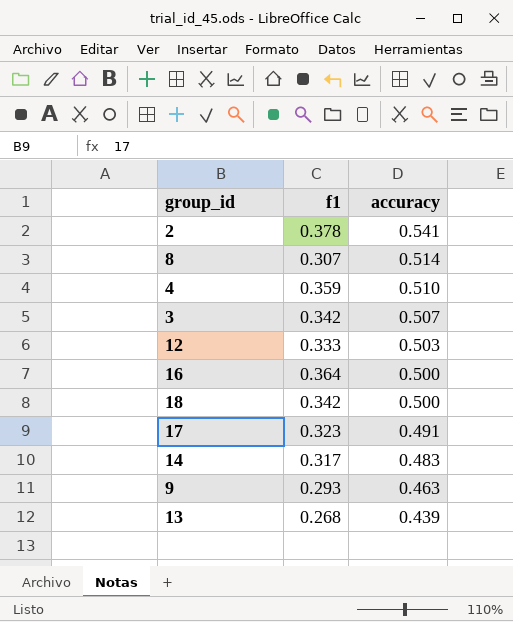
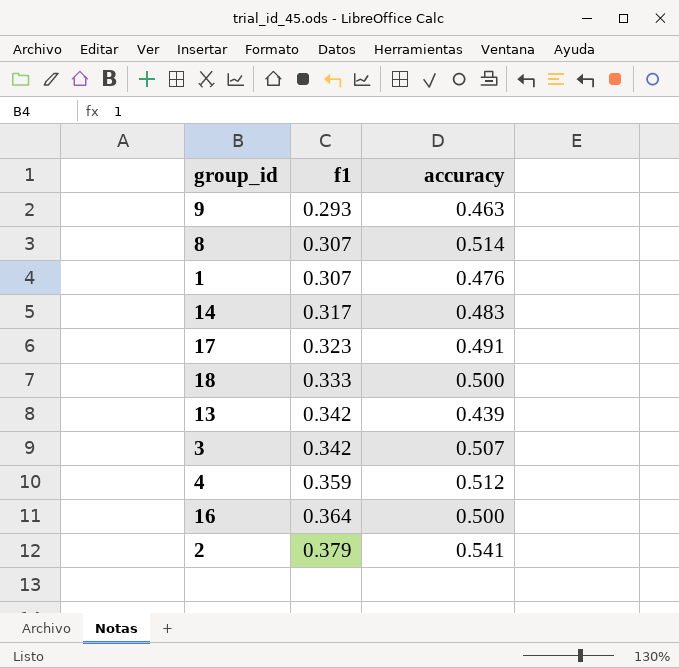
row order: accuracy descending -> f1 ascending
row 12: 0.333 | 0.503 -> none
row 1: none -> 0.307 | 0.476
18 | f1: 0.342 -> 0.333
13 | f1: 0.268 -> 0.342
4 | accuracy: 0.510 -> 0.512
2 | f1: 0.378 -> 0.379

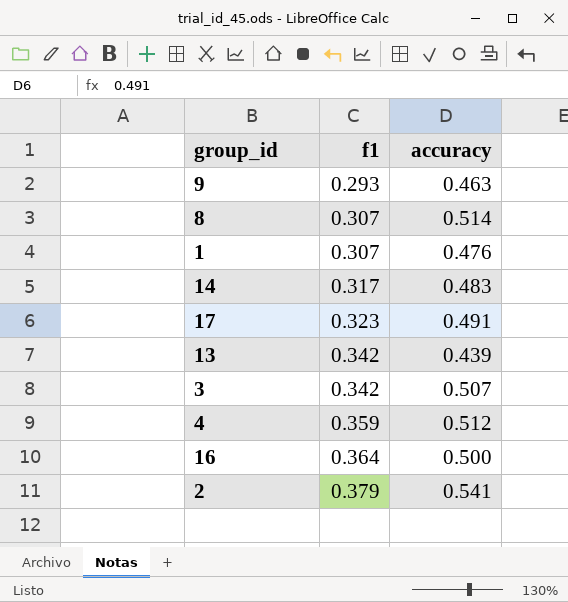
row 18: 0.333 | 0.500 -> none

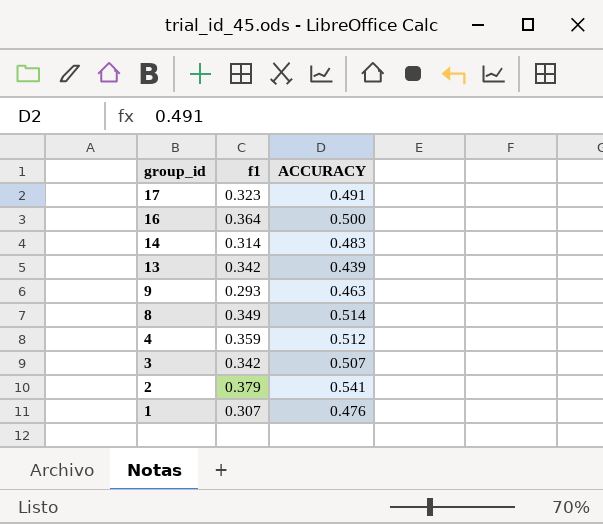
row order: f1 ascending -> group_id descending
column name: accuracy -> ACCURACY
14 | f1: 0.317 -> 0.314
8 | f1: 0.307 -> 0.349

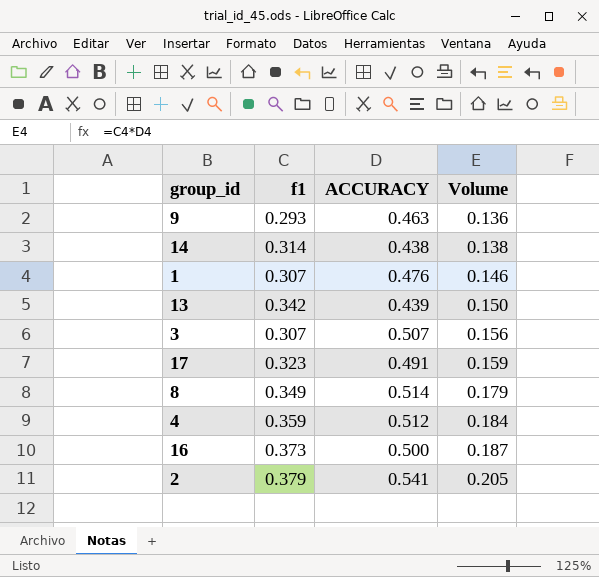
row order: group_id descending -> Volume ascending
column Volume | formula: none -> [f1] * [ACCURACY]
14 | ACCURACY: 0.483 -> 0.438
3 | f1: 0.342 -> 0.307
16 | f1: 0.364 -> 0.373

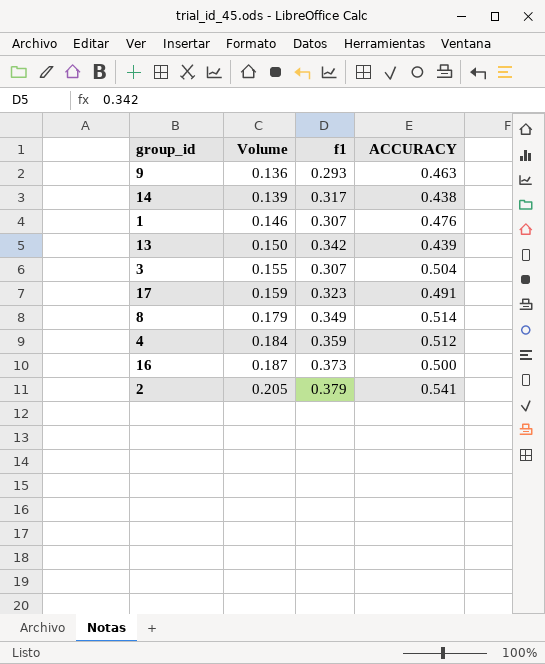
column Volume | position: 4 -> 2
14 | Volume: 0.138 -> 0.139
14 | f1: 0.314 -> 0.317
3 | Volume: 0.156 -> 0.155
3 | ACCURACY: 0.507 -> 0.504

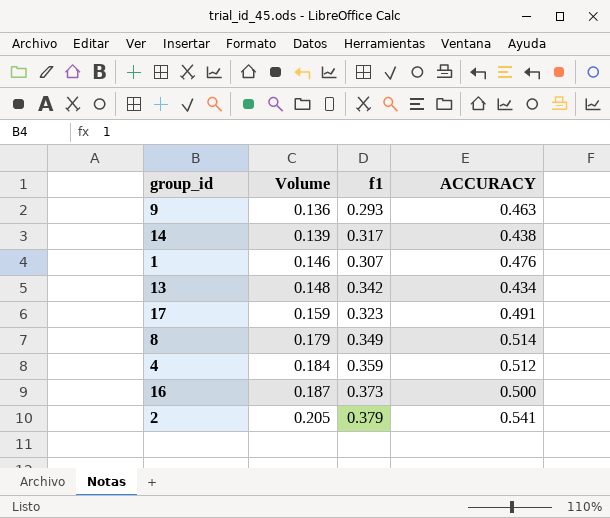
row 3: 0.155 | 0.307 | 0.504 -> none
13 | Volume: 0.150 -> 0.148
13 | ACCURACY: 0.439 -> 0.434

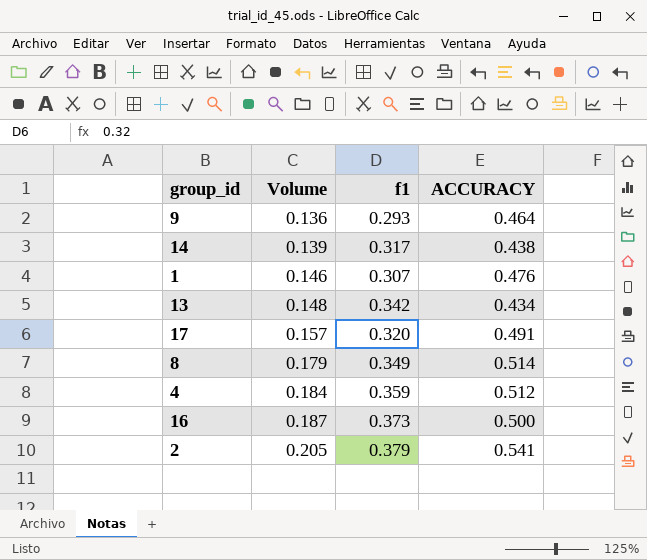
9 | ACCURACY: 0.463 -> 0.464
17 | Volume: 0.159 -> 0.157
17 | f1: 0.323 -> 0.320

